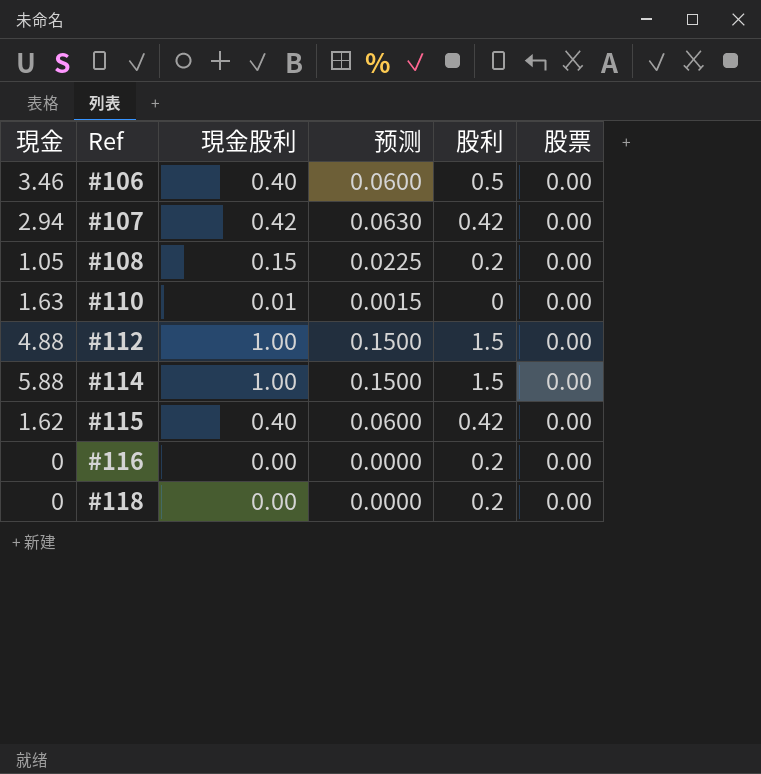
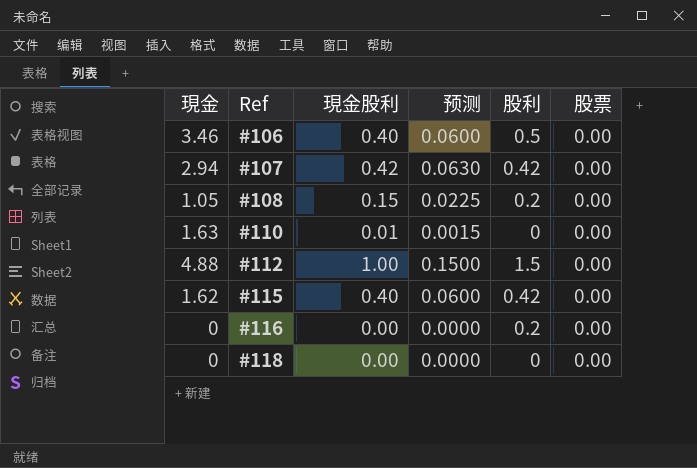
row #114: 5.88 | 1.00 | 0.1500 | 1.5 | 0.00 -> none
#118 | 股利: 0.2 -> 0

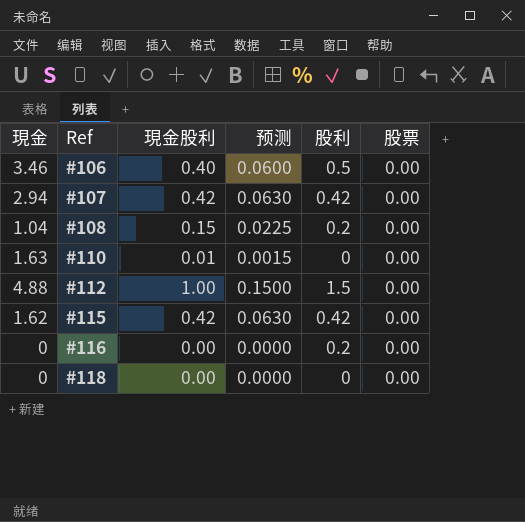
#108 | 現金: 1.05 -> 1.04
#115 | 現金股利: 0.40 -> 0.42
#115 | 预测: 0.0600 -> 0.0630

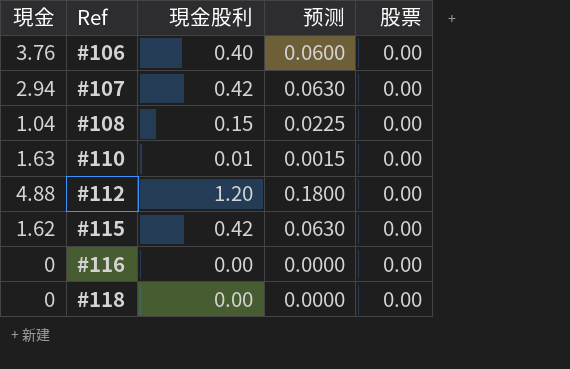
column 股利 | position: 5 -> none
#106 | 現金: 3.46 -> 3.76
#112 | 現金股利: 1.00 -> 1.20
#112 | 预测: 0.1500 -> 0.1800

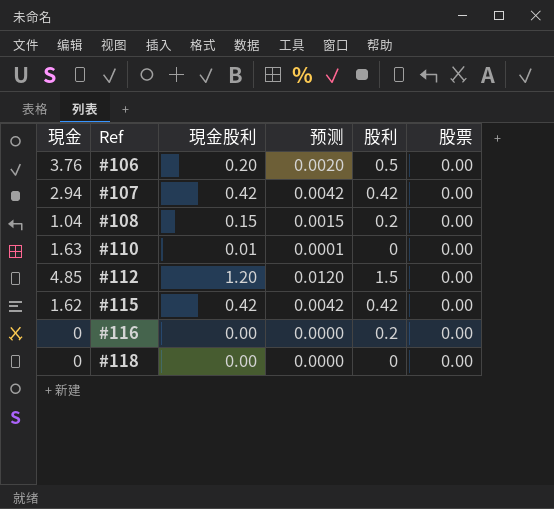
column 预测 | formula: [現金股利] * 0.15 -> [現金股利] * 0.01
column 股利 | position: none -> 5
#106 | 現金股利: 0.40 -> 0.20
#112 | 現金: 4.88 -> 4.85

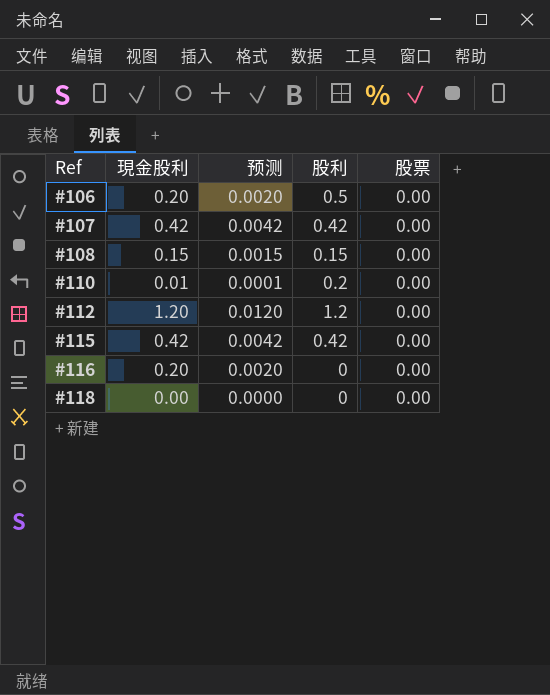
column 現金 | position: 1 -> none
#108 | 股利: 0.2 -> 0.15
#110 | 股利: 0 -> 0.2
#112 | 股利: 1.5 -> 1.2
#116 | 現金股利: 0.00 -> 0.20
#116 | 预测: 0.0000 -> 0.0020
#116 | 股利: 0.2 -> 0

